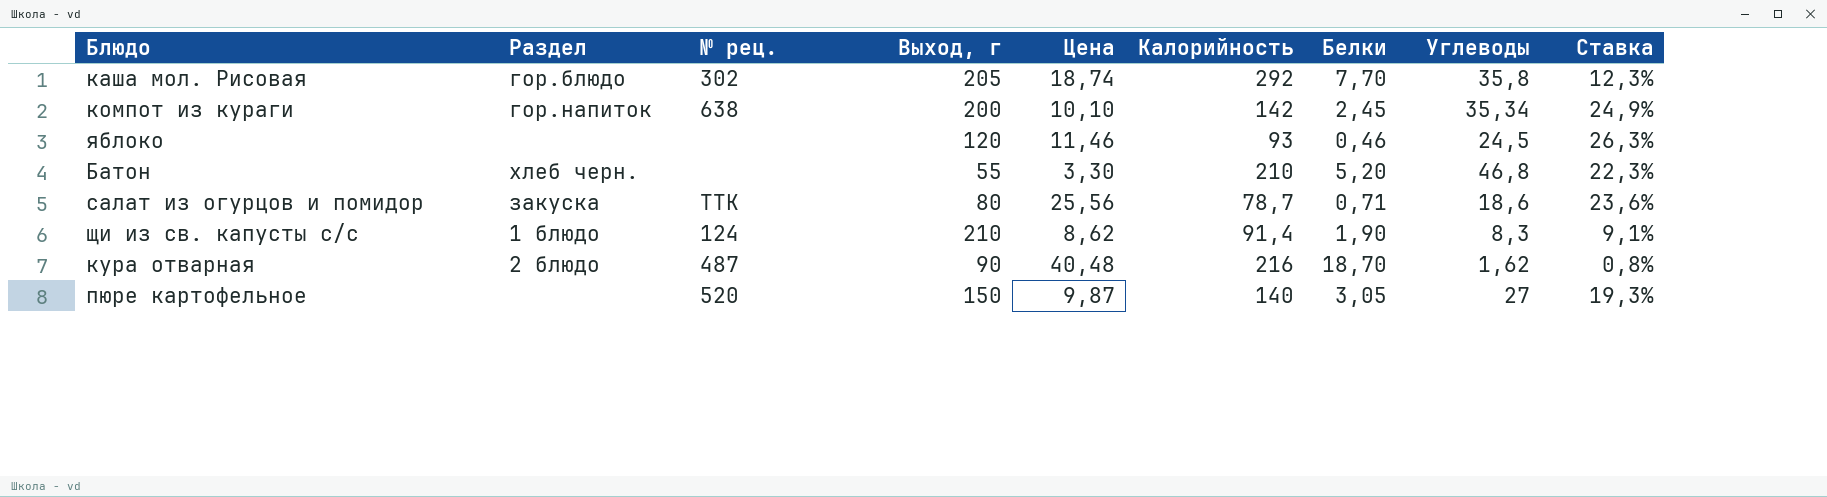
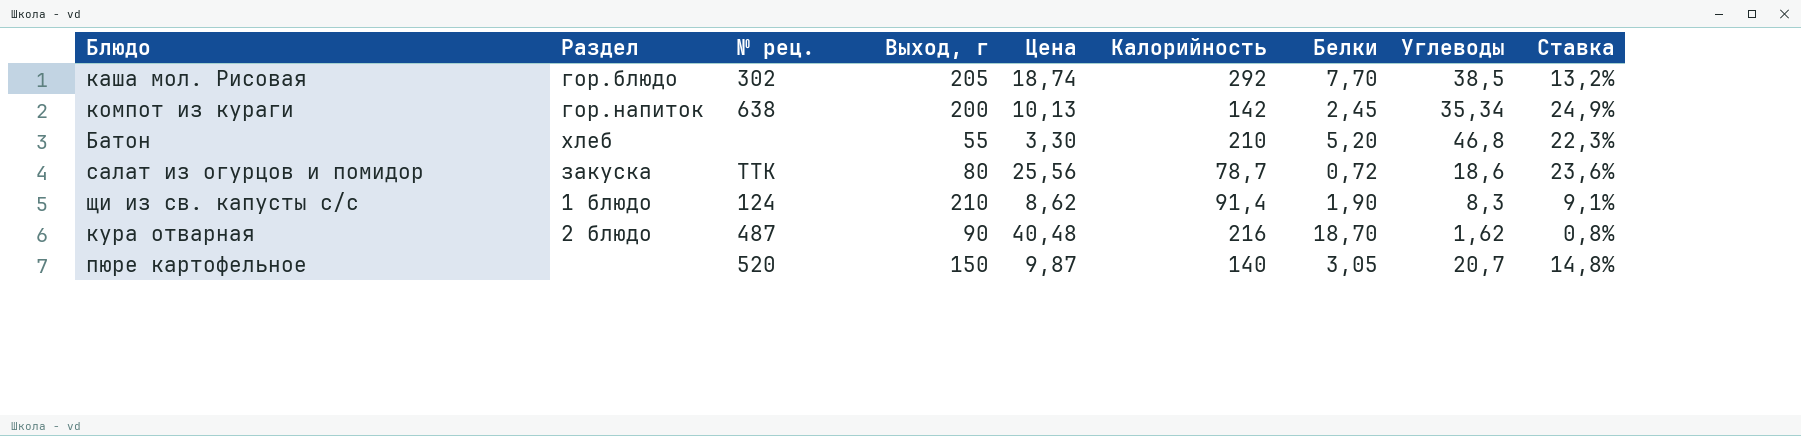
row яблоко: none | none | 120 | 11,46 | 93 | 0,46 | 24,5 | 26,3% -> none
каша мол. Рисовая | Углеводы: 35,8 -> 38,5
каша мол. Рисовая | Ставка: 12,3% -> 13,2%
компот из кураги | Цена: 10,10 -> 10,13
Батон | Раздел: хлеб черн. -> хлеб
салат из огурцов и помидор | Белки: 0,71 -> 0,72
пюре картофельное | Углеводы: 27 -> 20,7
пюре картофельное | Ставка: 19,3% -> 14,8%

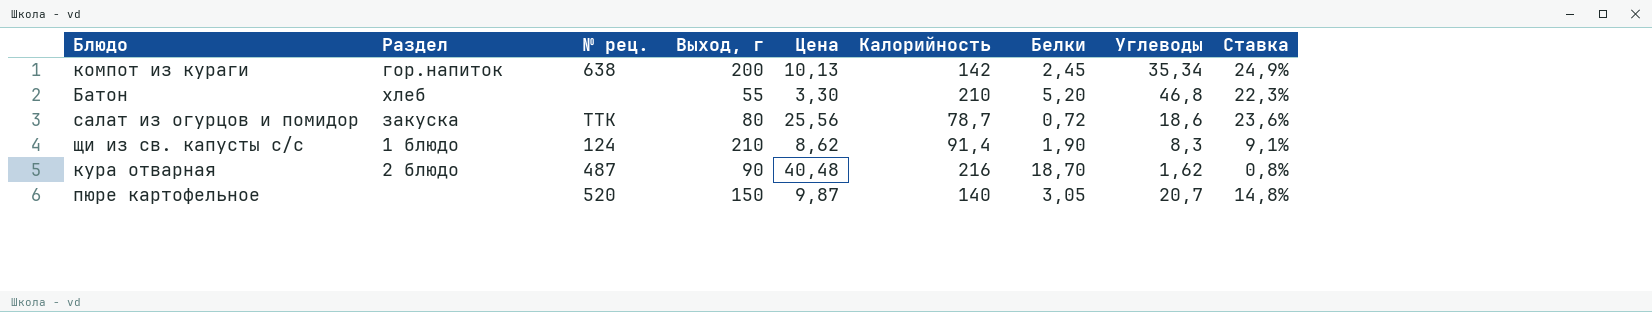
row каша мол. Рисовая: гор.блюдо | 302 | 205 | 18,74 | 292 | 7,70 | 38,5 | 13,2% -> none

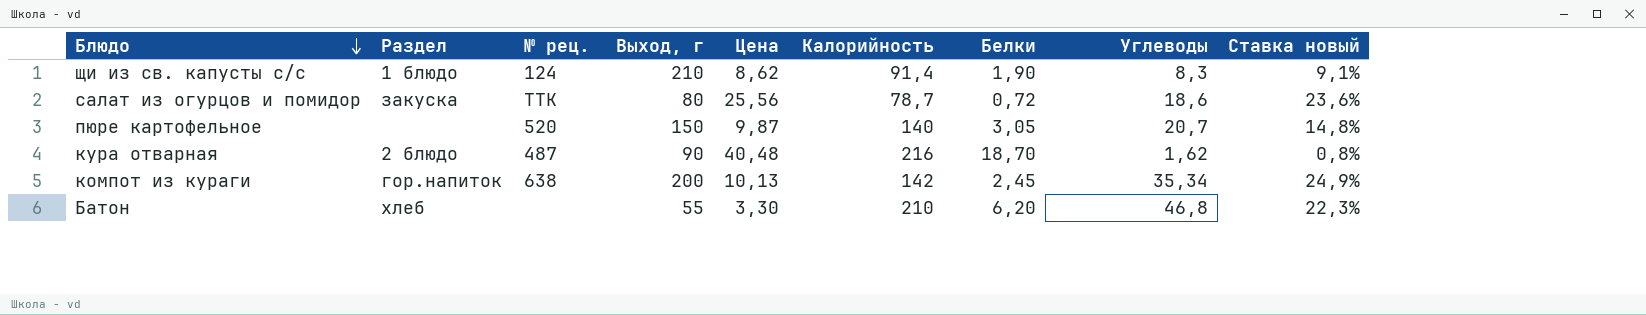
row order: none -> Блюдо descending
column name: Ставка -> Ставка новый
Батон | Белки: 5,20 -> 6,20

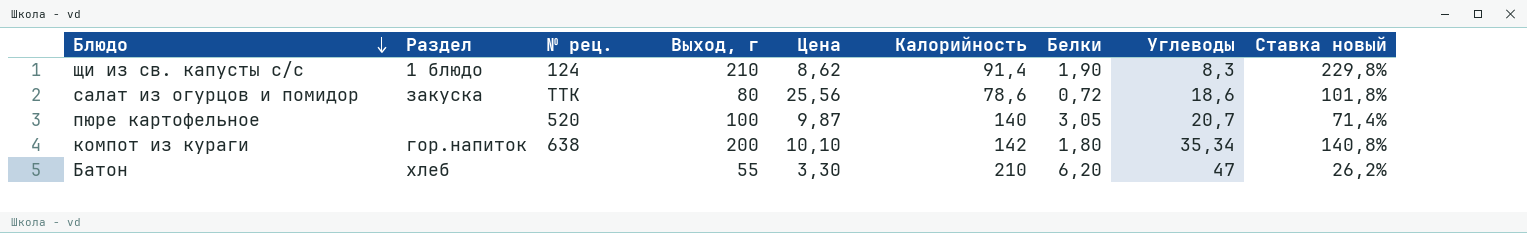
column Ставка новый | formula: [Углеводы] / [Калорийность] -> [Выход, г] / [Калорийность]
row кура отварная: 2 блюдо | 487 | 90 | 40,48 | 216 | 18,70 | 1,62 | 0,8% -> none
салат из огурцов и помидор | Калорийность: 78,7 -> 78,6
пюре картофельное | Выход, г: 150 -> 100
компот из кураги | Цена: 10,13 -> 10,10
компот из кураги | Белки: 2,45 -> 1,80
Батон | Углеводы: 46,8 -> 47

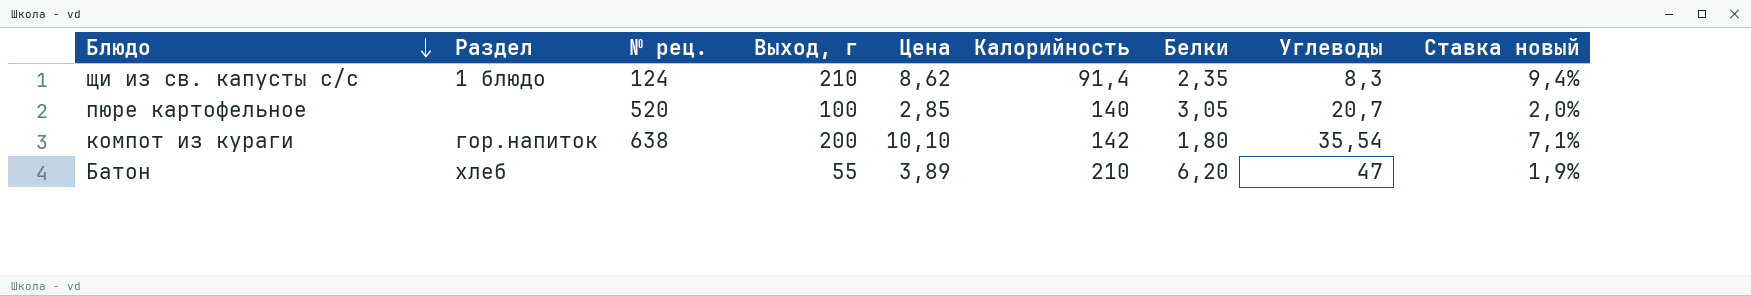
column Ставка новый | formula: [Выход, г] / [Калорийность] -> [Цена] / [Калорийность]
row салат из огурцов и помидор: закуска | ТТК | 80 | 25,56 | 78,6 | 0,72 | 18,6 | 101,8% -> none
щи из св. капусты с/с | Белки: 1,90 -> 2,35
пюре картофельное | Цена: 9,87 -> 2,85
компот из кураги | Углеводы: 35,34 -> 35,54
Батон | Цена: 3,30 -> 3,89

